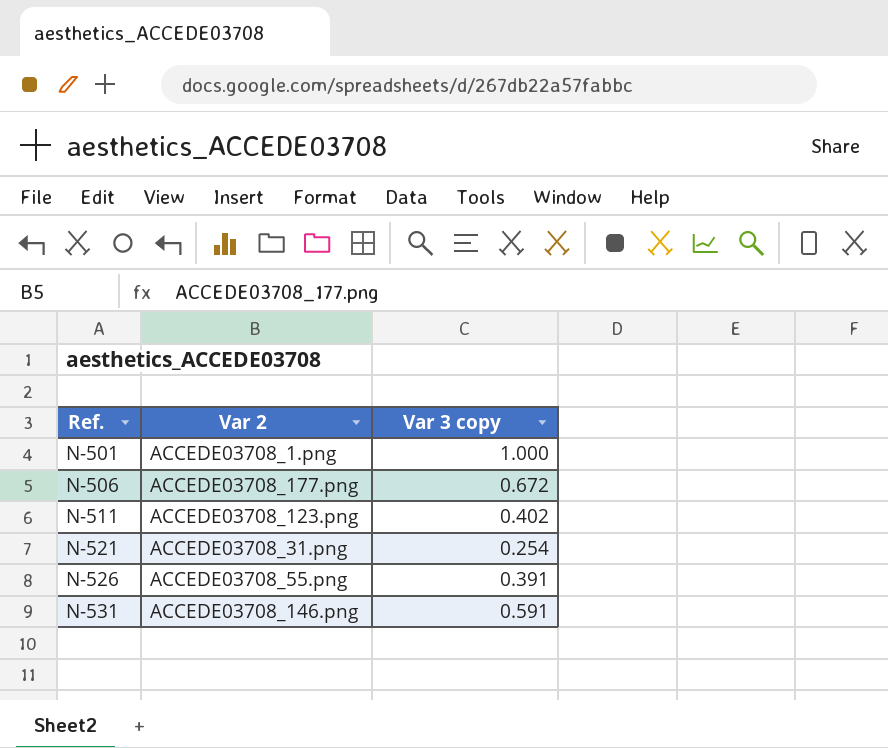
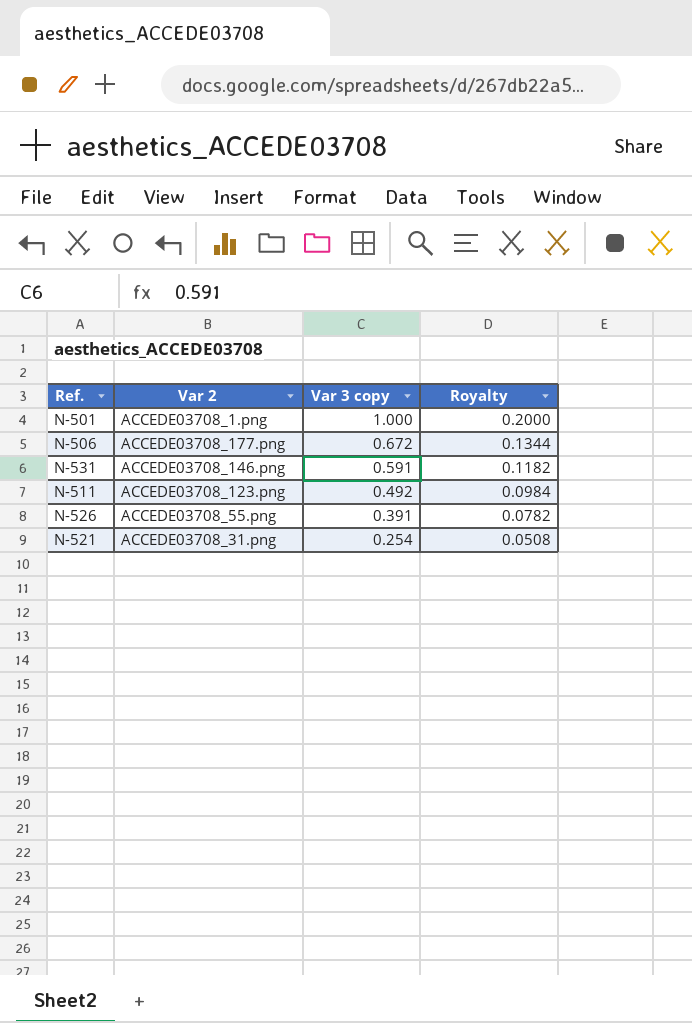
row order: Ref. ascending -> Var 3 copy descending
column Royalty | formula: none -> [Var 3 copy] * 0.2
N-511 | Var 3 copy: 0.402 -> 0.492

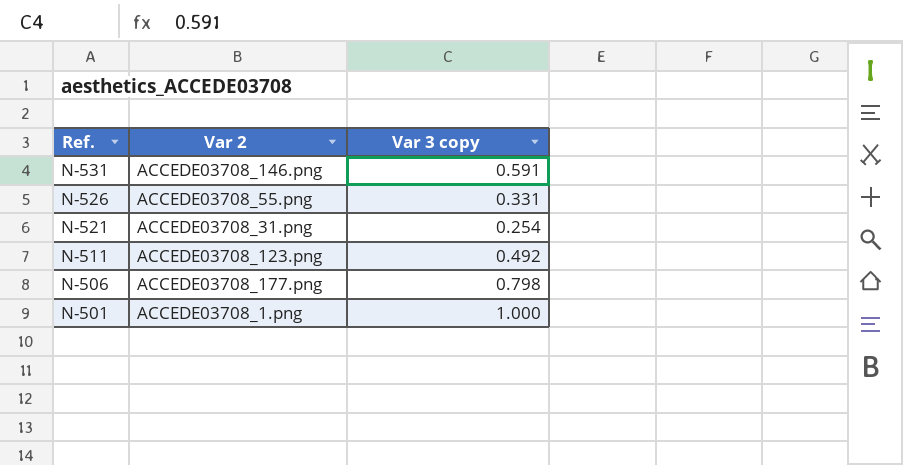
row order: Var 3 copy descending -> Ref. descending
column Royalty | formula: [Var 3 copy] * 0.2 -> none
N-526 | Var 3 copy: 0.391 -> 0.331
N-506 | Var 3 copy: 0.672 -> 0.798

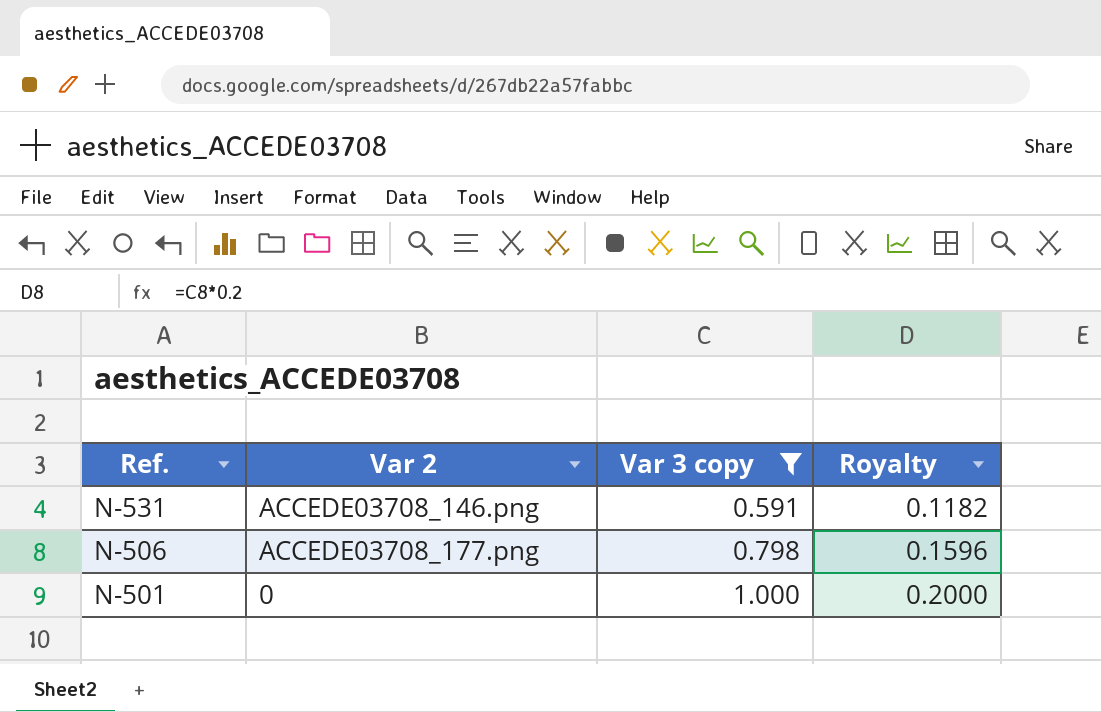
filter: none -> Var 3 copy >= 0.591
column Royalty | formula: none -> [Var 3 copy] * 0.2
N-501 | Var 2: ACCEDE03708_1.png -> 0

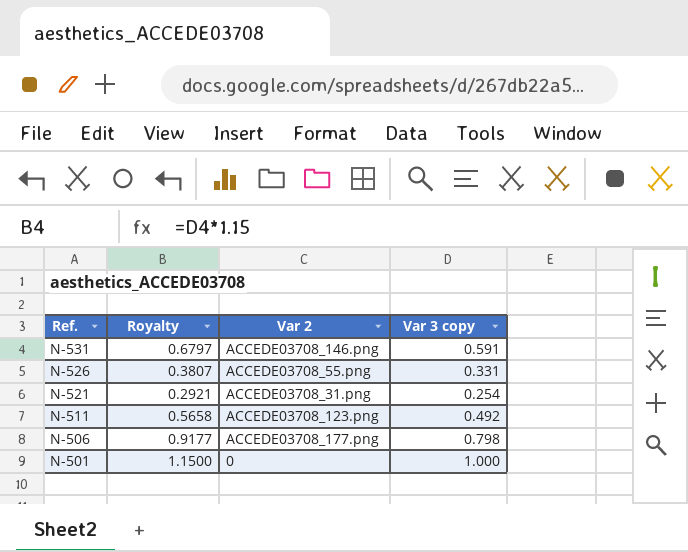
filter: Var 3 copy >= 0.591 -> none
column Royalty | formula: [Var 3 copy] * 0.2 -> [Var 3 copy] * 1.15
column Royalty | position: 4 -> 2

